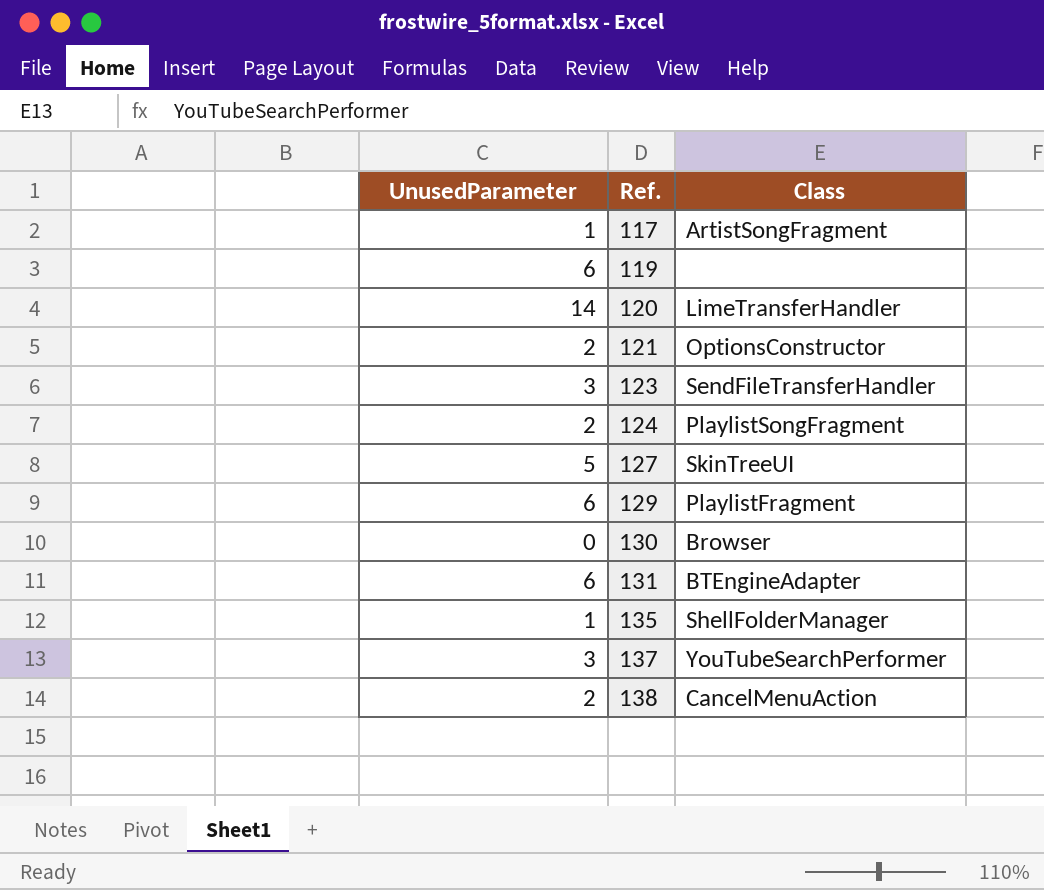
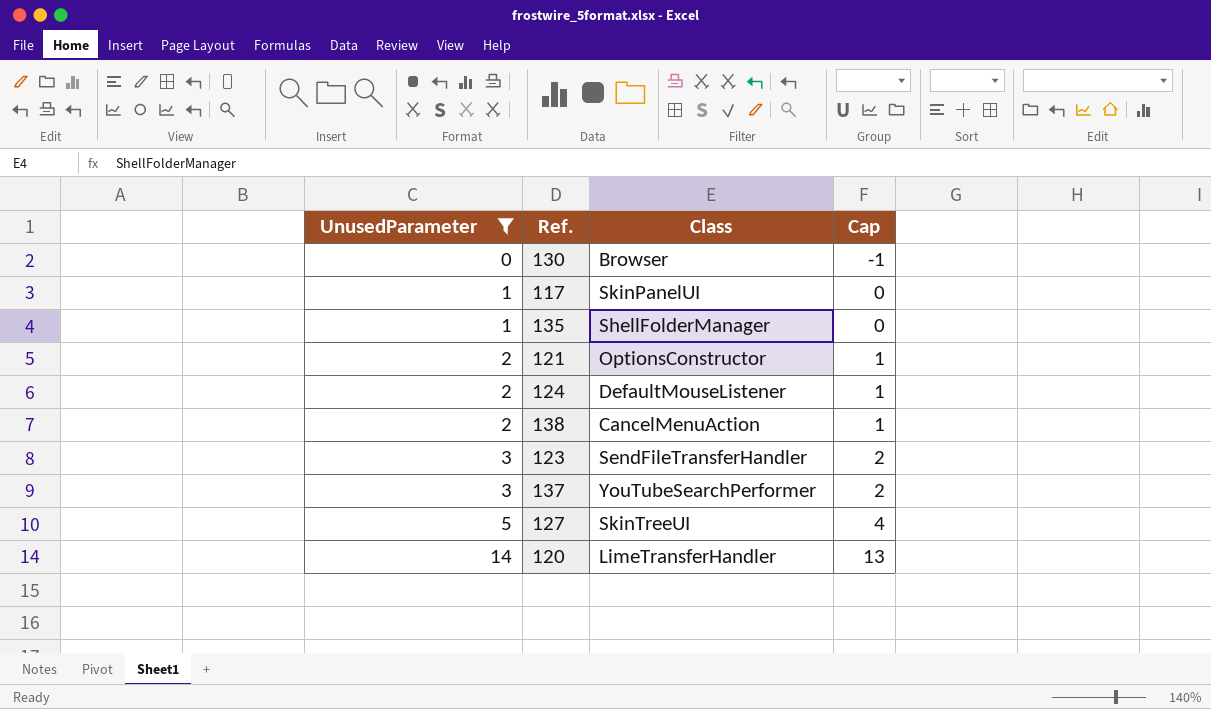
filter: none -> UnusedParameter != 6
row order: Ref. ascending -> UnusedParameter ascending
column Cap | formula: none -> [UnusedParameter] - 1
117 | Class: ArtistSongFragment -> SkinPanelUI
124 | Class: PlaylistSongFragment -> DefaultMouseListener

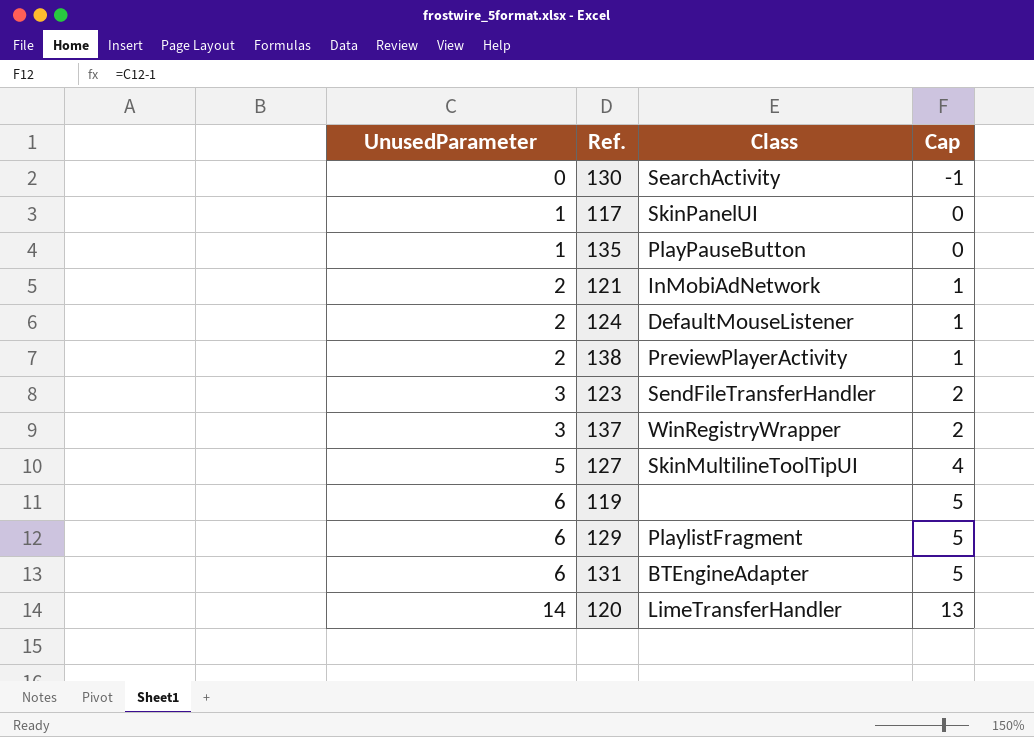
filter: UnusedParameter != 6 -> none
130 | Class: Browser -> SearchActivity
135 | Class: ShellFolderManager -> PlayPauseButton
121 | Class: OptionsConstructor -> InMobiAdNetwork
138 | Class: CancelMenuAction -> PreviewPlayerActivity
137 | Class: YouTubeSearchPerformer -> WinRegistryWrapper
127 | Class: SkinTreeUI -> SkinMultilineToolTipUI

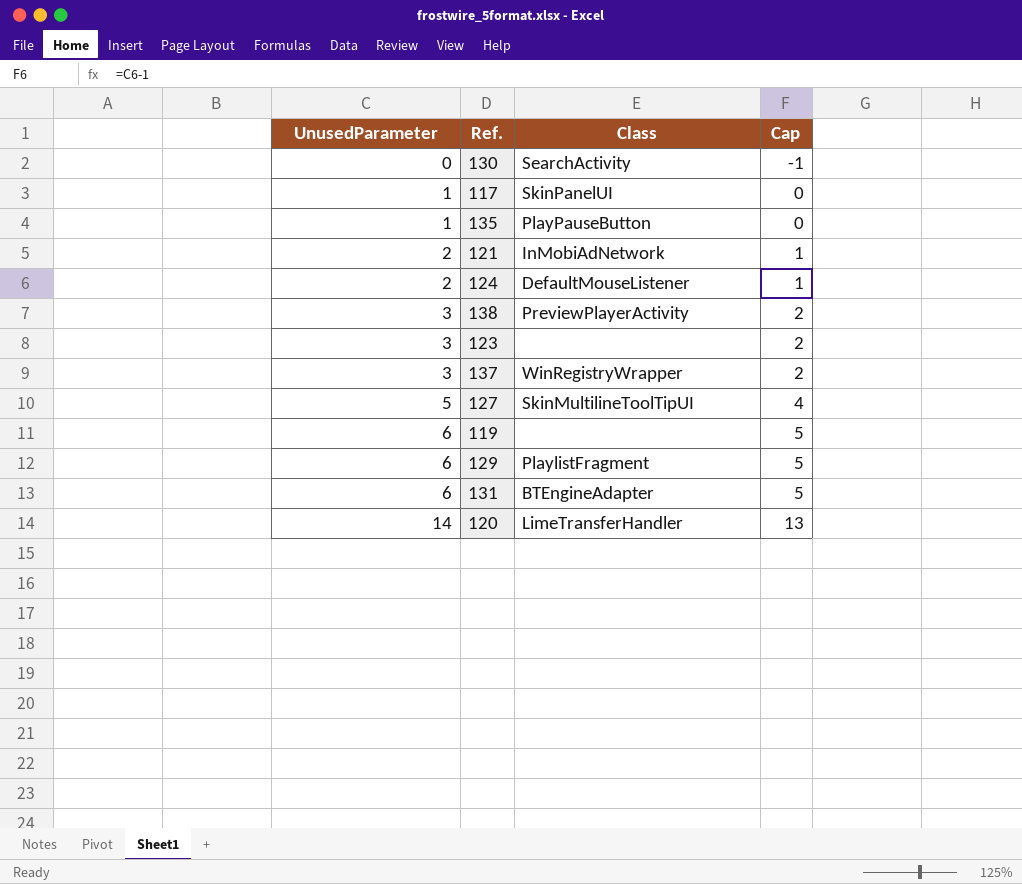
138 | UnusedParameter: 2 -> 3
138 | Cap: 1 -> 2
123 | Class: SendFileTransferHandler -> none

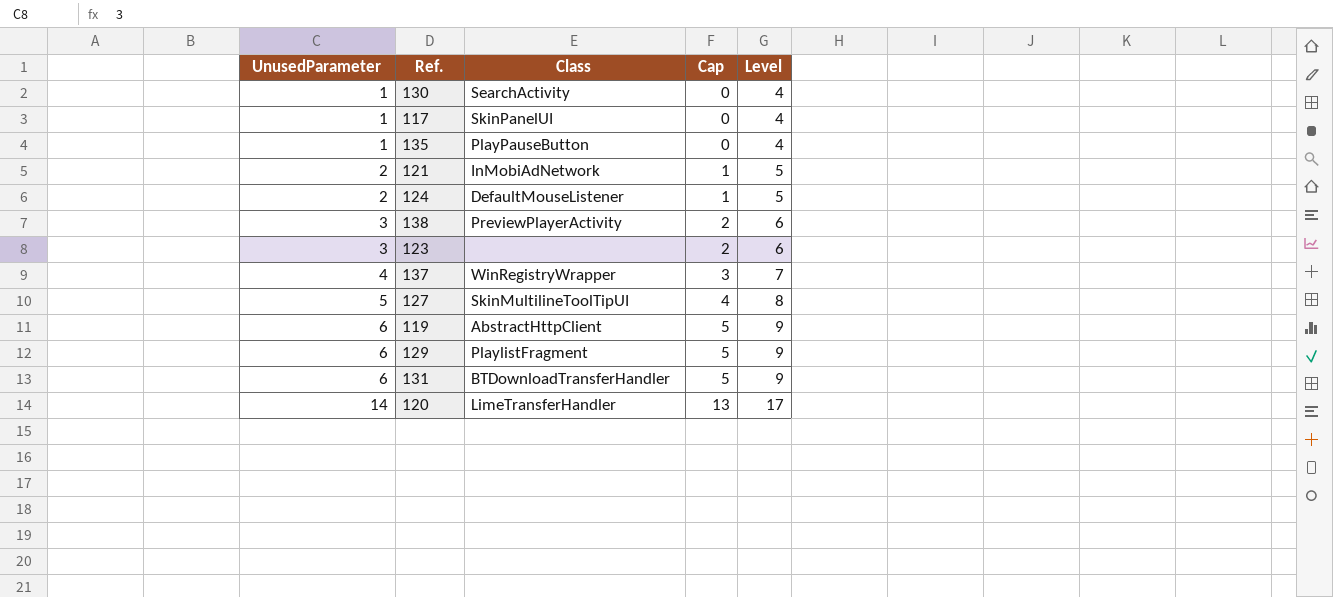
column Level | formula: none -> [UnusedParameter] + 3
130 | UnusedParameter: 0 -> 1
130 | Cap: -1 -> 0
137 | UnusedParameter: 3 -> 4
137 | Cap: 2 -> 3
119 | Class: none -> AbstractHttpClient
131 | Class: BTEngineAdapter -> BTDownloadTransferHandler

